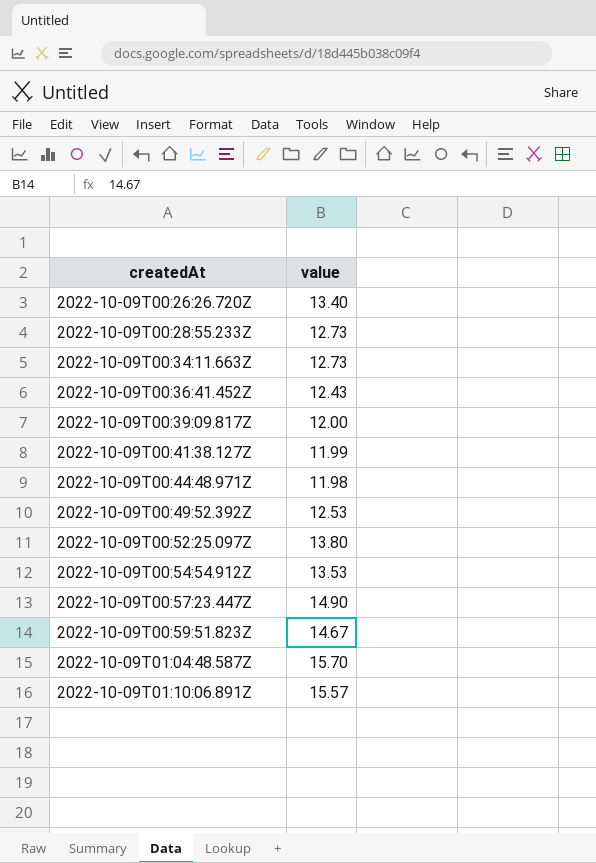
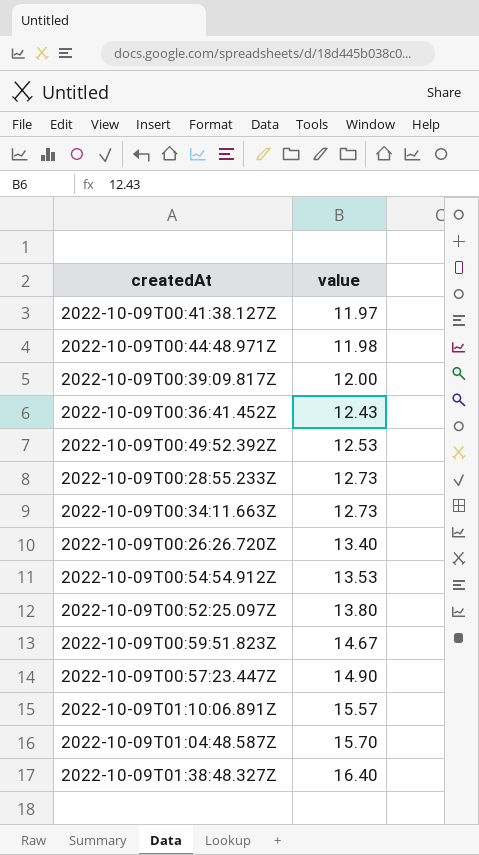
row order: createdAt ascending -> value ascending
2022-10-09T00:41:38.127Z | value: 11.99 -> 11.97
row 2022-10-09T01:38:48.327Z: none -> 16.40

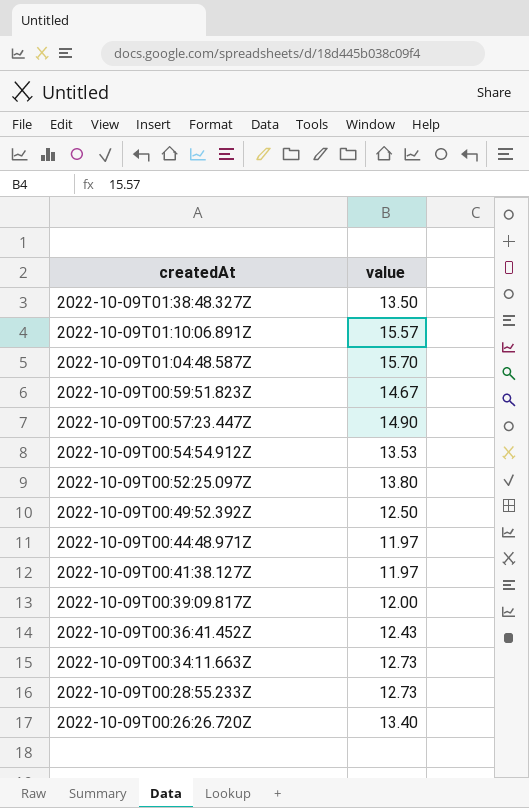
row order: value ascending -> createdAt descending
2022-10-09T01:38:48.327Z | value: 16.40 -> 13.50
2022-10-09T00:49:52.392Z | value: 12.53 -> 12.50
2022-10-09T00:44:48.971Z | value: 11.98 -> 11.97

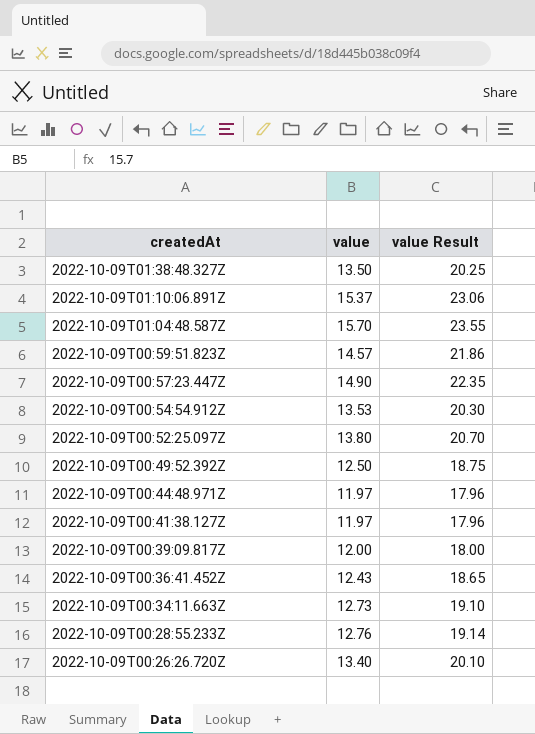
column value Result | formula: none -> [value] * 1.5
2022-10-09T01:10:06.891Z | value: 15.57 -> 15.37
2022-10-09T00:59:51.823Z | value: 14.67 -> 14.57
2022-10-09T00:28:55.233Z | value: 12.73 -> 12.76

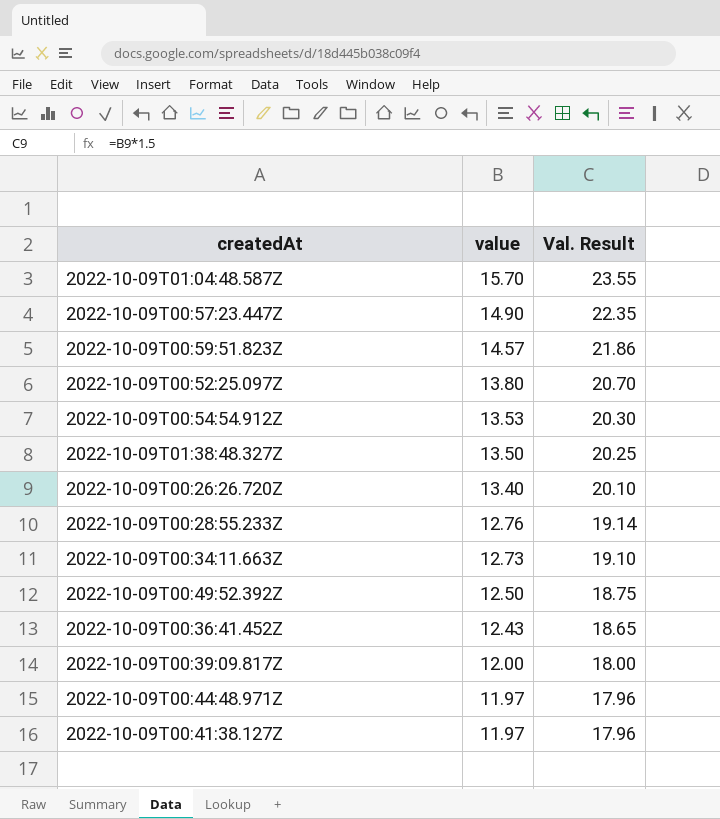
row order: createdAt descending -> value descending
column name: value Result -> Val. Result
row 2022-10-09T01:10:06.891Z: 15.37 | 23.06 -> none

